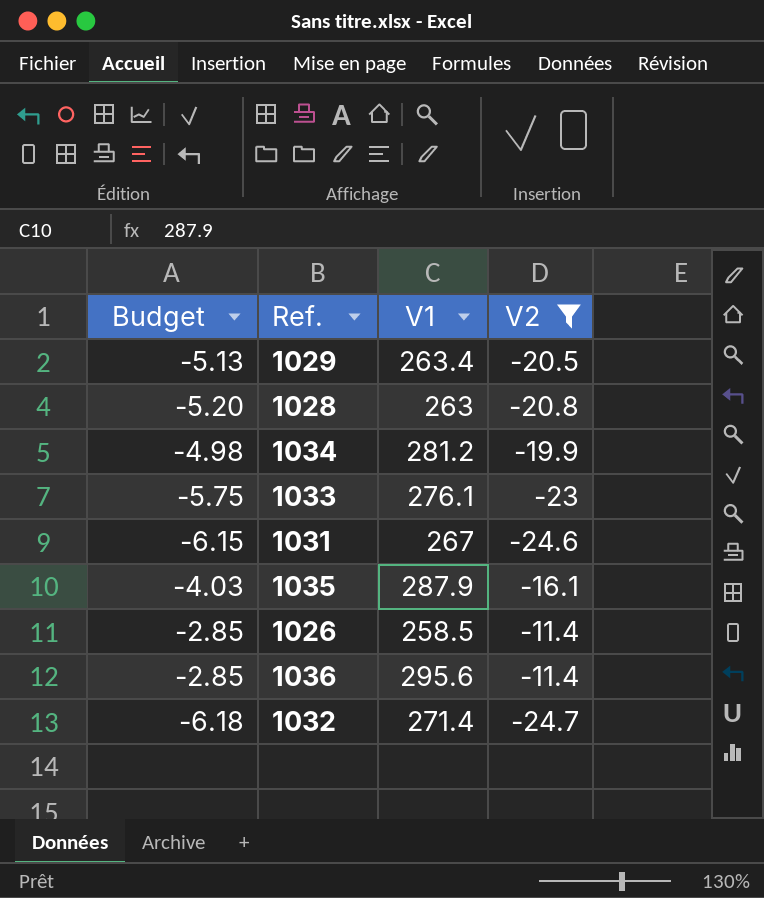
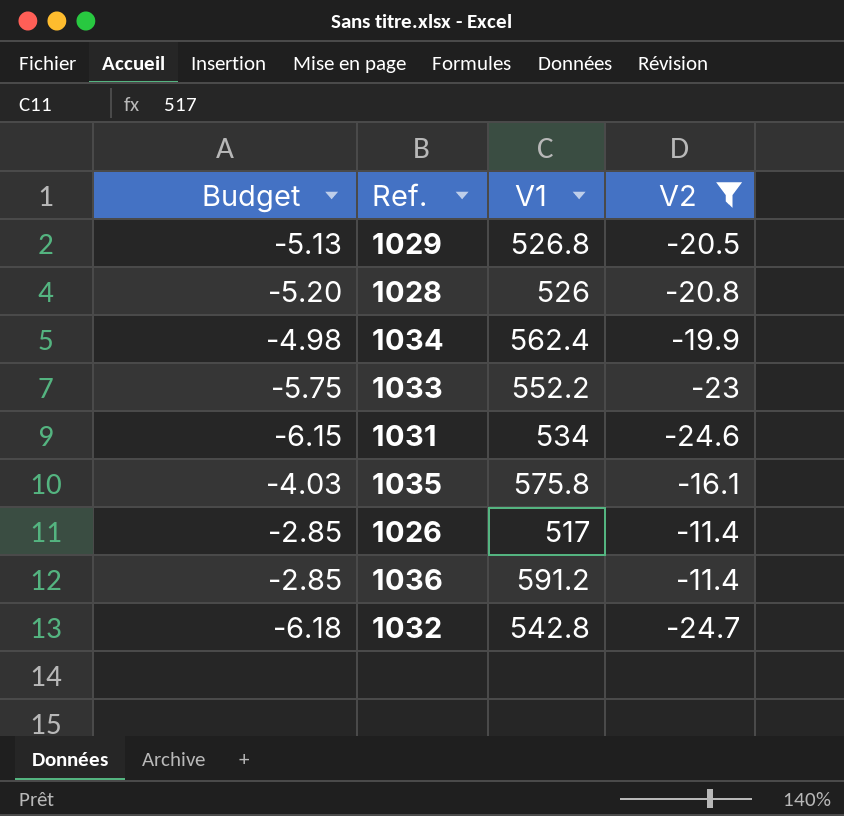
1029 | V1: 263.4 -> 526.8
1028 | V1: 263 -> 526
1034 | V1: 281.2 -> 562.4
1033 | V1: 276.1 -> 552.2
1031 | V1: 267 -> 534
1035 | V1: 287.9 -> 575.8
1026 | V1: 258.5 -> 517
1036 | V1: 295.6 -> 591.2
1032 | V1: 271.4 -> 542.8

